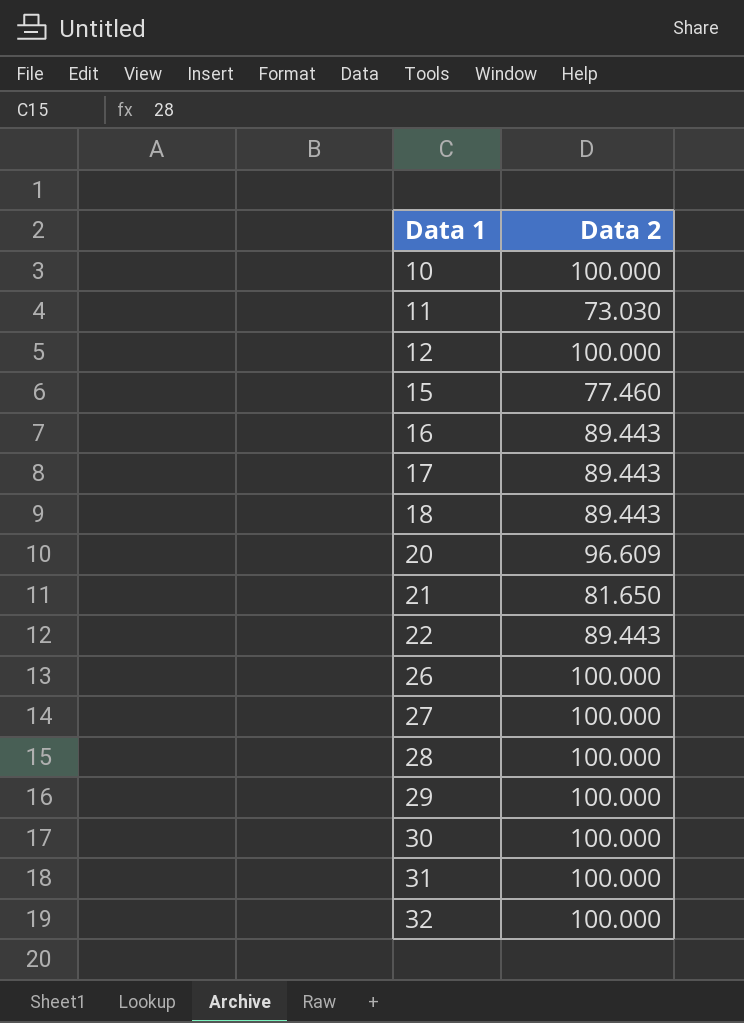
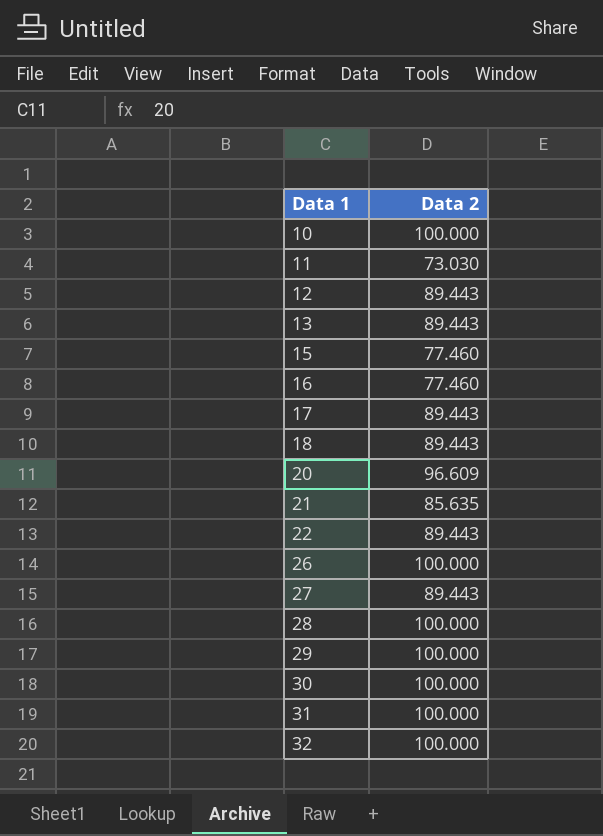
12 | Data 2: 100.000 -> 89.443
row 13: none -> 89.443
16 | Data 2: 89.443 -> 77.460
21 | Data 2: 81.650 -> 85.635
27 | Data 2: 100.000 -> 89.443

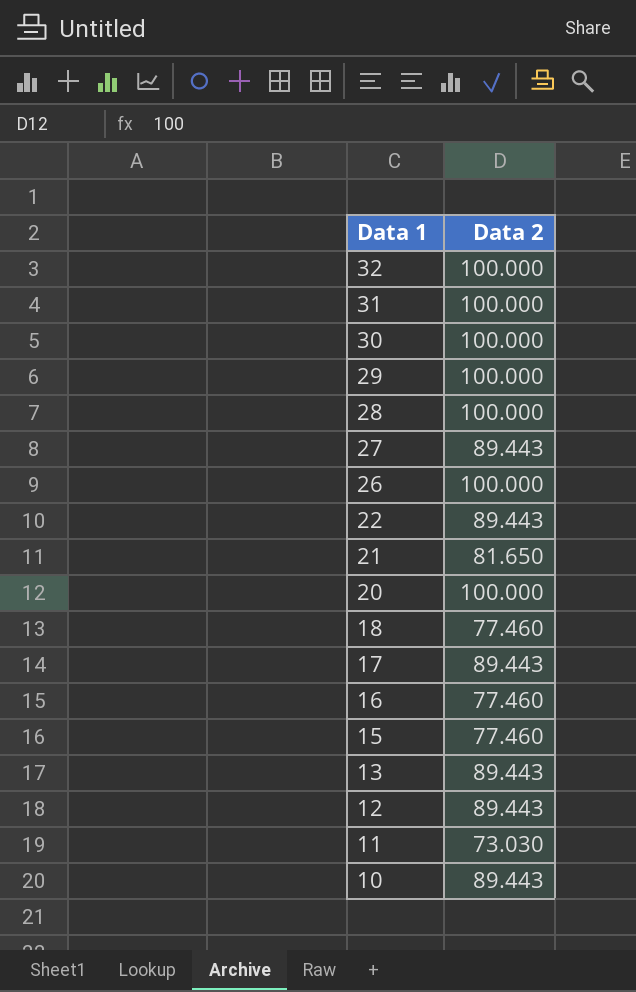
row order: Data 1 ascending -> Data 1 descending
21 | Data 2: 85.635 -> 81.650
20 | Data 2: 96.609 -> 100.000
18 | Data 2: 89.443 -> 77.460
10 | Data 2: 100.000 -> 89.443

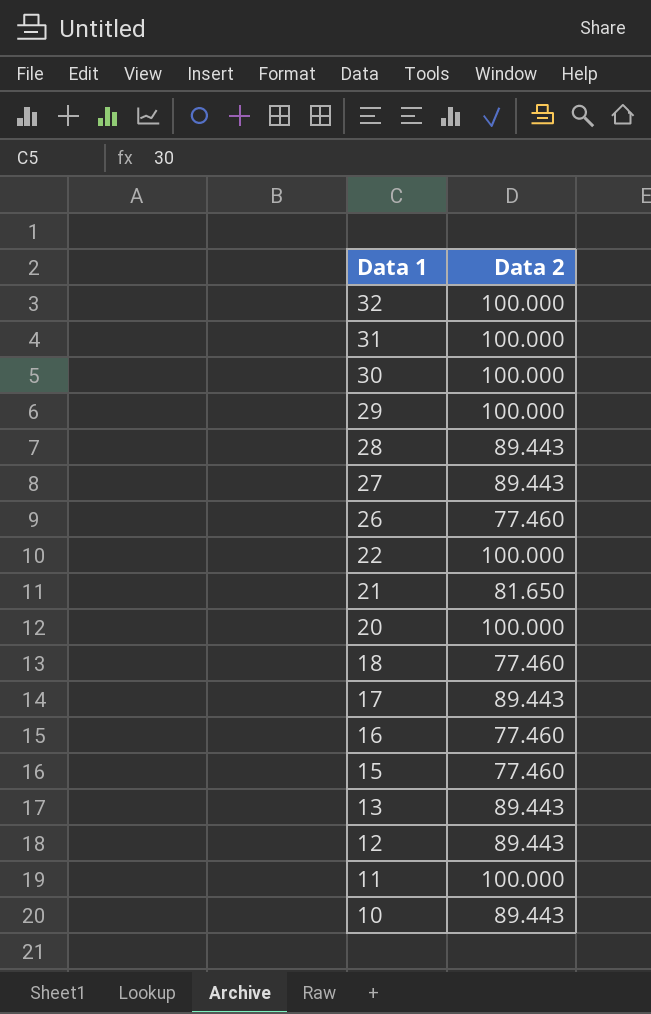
28 | Data 2: 100.000 -> 89.443
26 | Data 2: 100.000 -> 77.460
22 | Data 2: 89.443 -> 100.000
11 | Data 2: 73.030 -> 100.000

